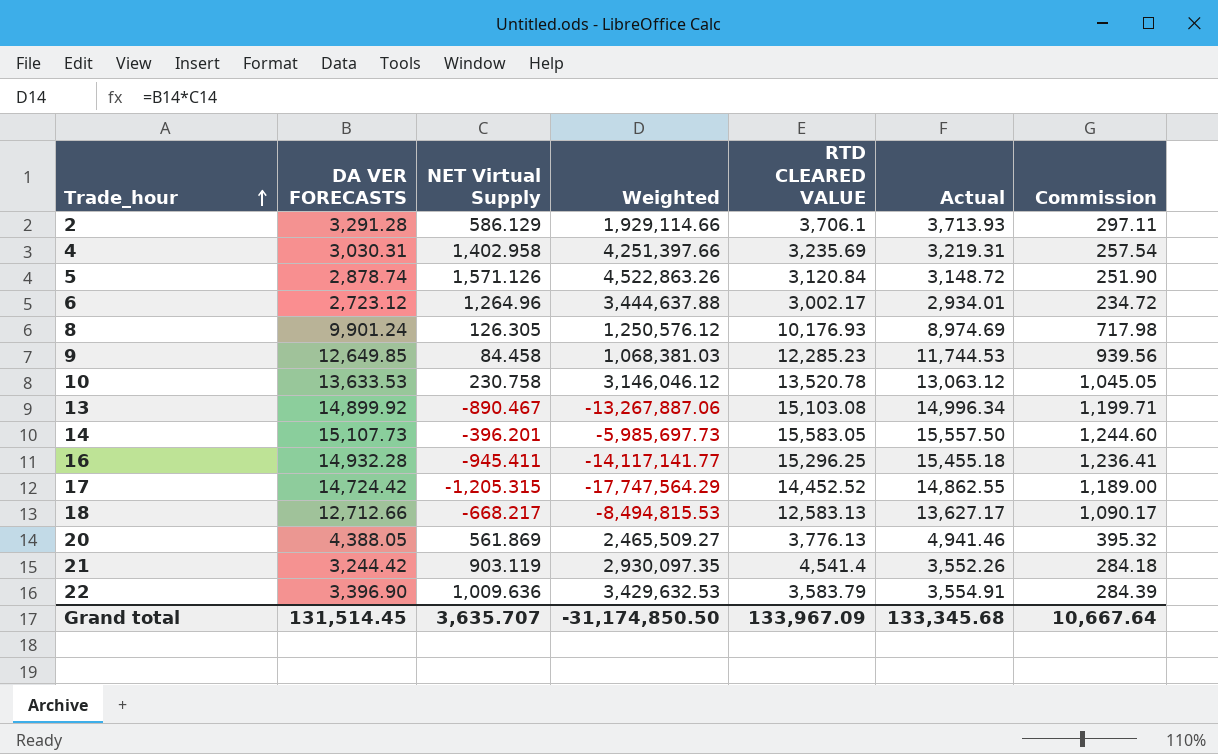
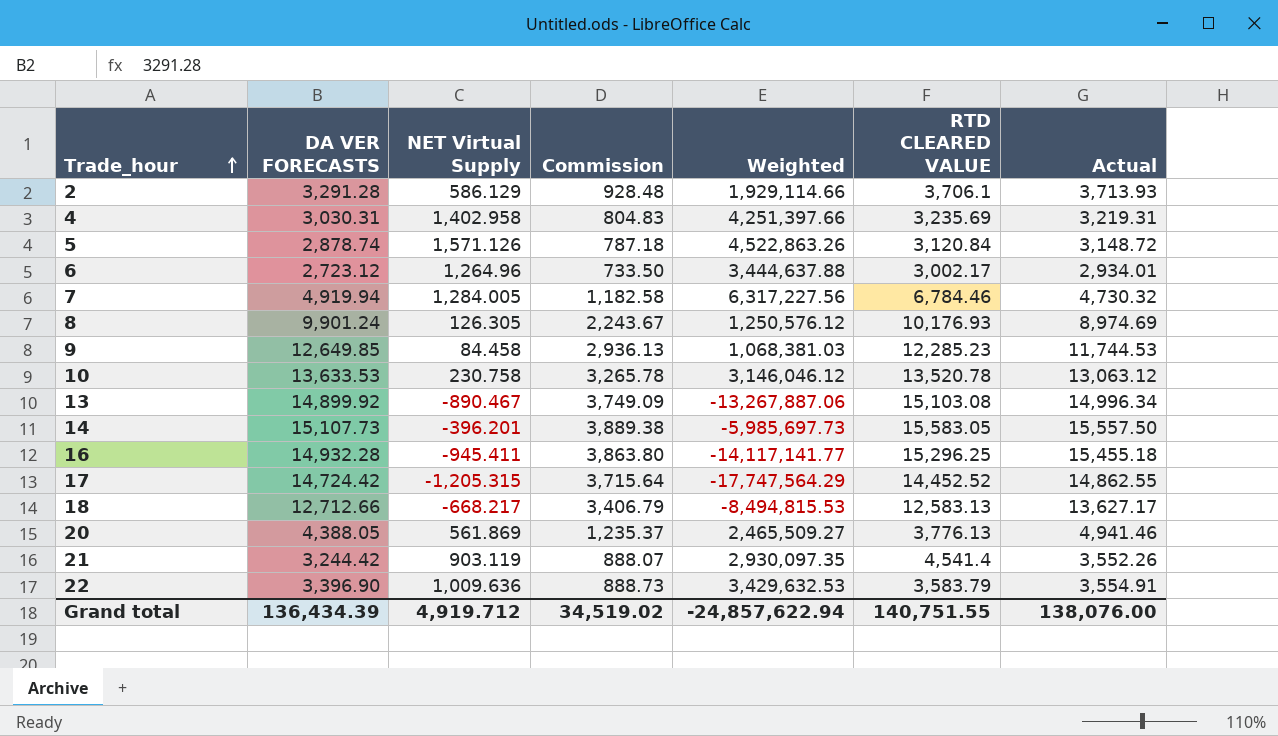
column Commission | formula: [Actual] * 0.08 -> [Actual] * 0.25
column Commission | position: 7 -> 4
row 7: none -> 4,919.94 | 1,284.005 | 1,182.58 | 6,317,227.56 | 6,784.46 | 4,730.32
Grand total | DA VER FORECASTS: 131,514.45 -> 136,434.39
Grand total | NET Virtual Supply: 3,635.707 -> 4,919.712
Grand total | Commission: 10,667.64 -> 34,519.02
Grand total | Weighted: -31,174,850.50 -> -24,857,622.94
Grand total | RTD CLEARED VALUE: 133,967.09 -> 140,751.55
Grand total | Actual: 133,345.68 -> 138,076.00

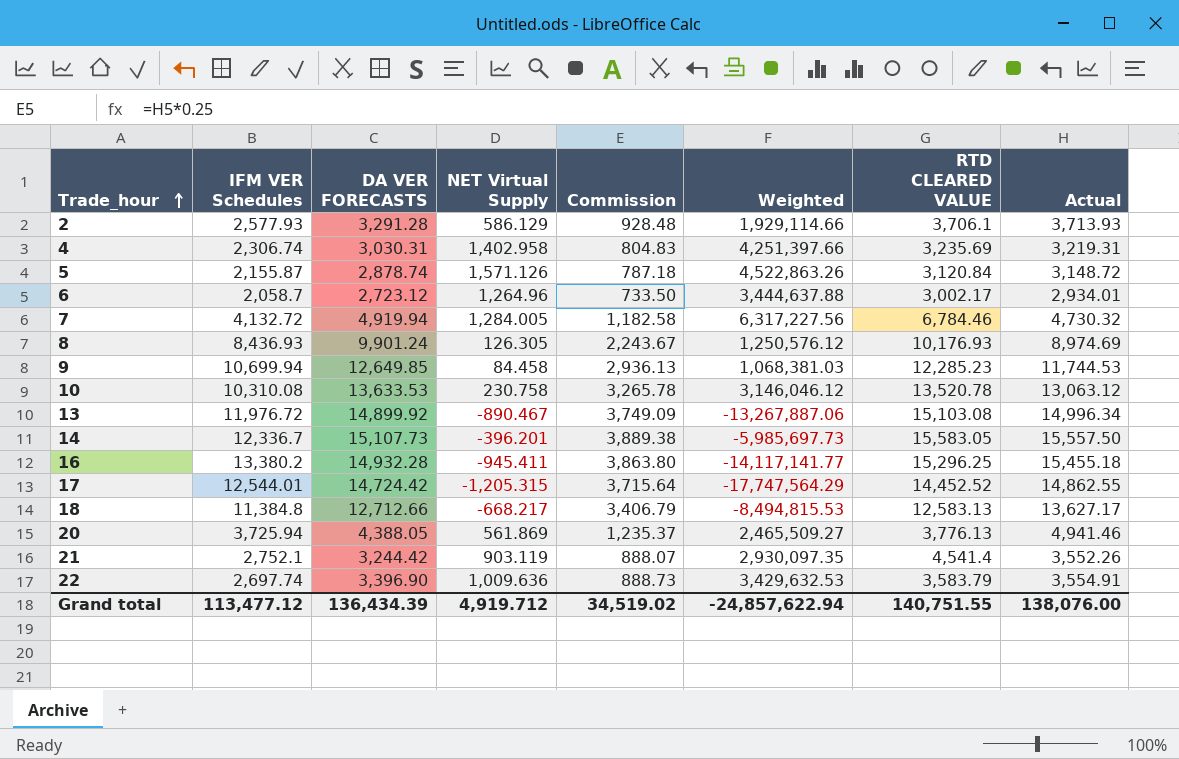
column IFM VER Schedules | position: none -> 2

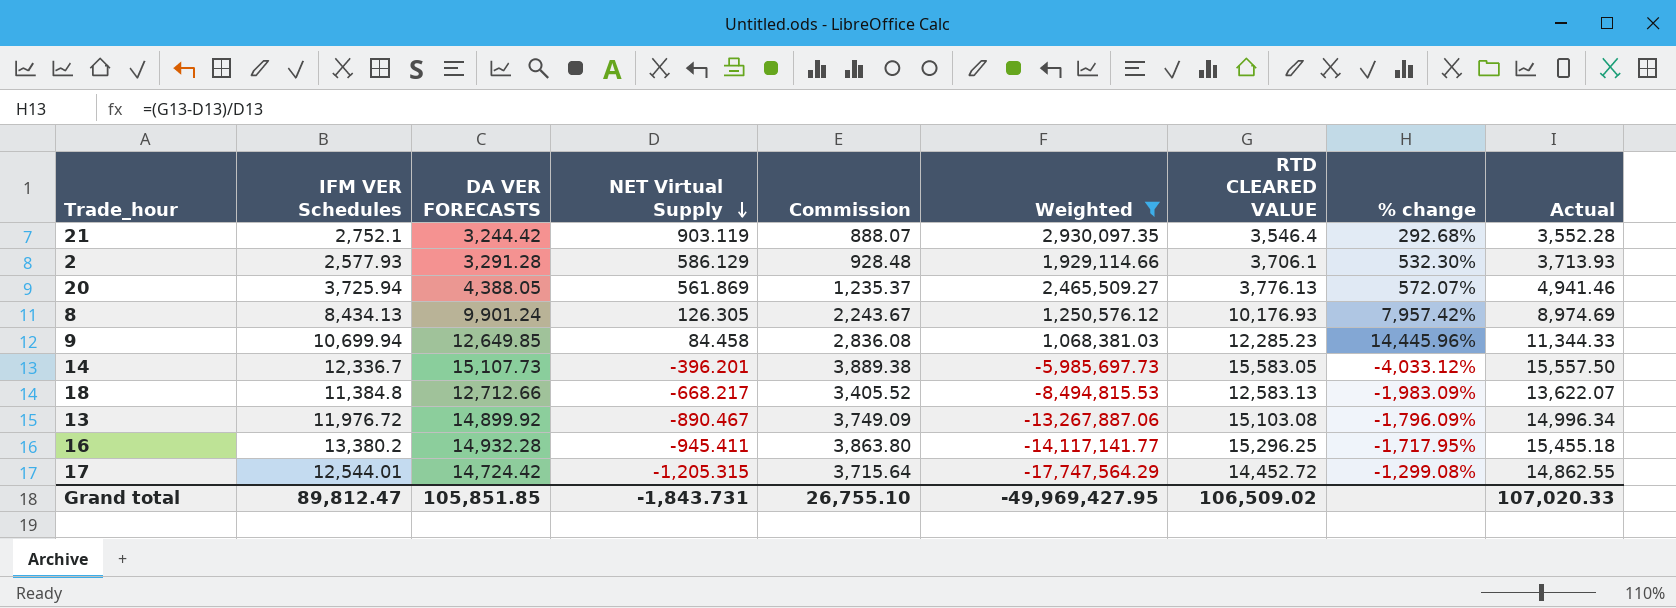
filter: none -> Weighted <= 2,930,097.35
row order: Trade_hour ascending -> NET Virtual Supply descending
column % change | formula: none -> ([RTD CLEARED VALUE] - [NET Virtual Supply]) / [NET Virtual Supply]
21 | RTD CLEARED VALUE: 4,541.4 -> 3,546.4
21 | Actual: 3,552.26 -> 3,552.28
8 | IFM VER Schedules: 8,436.93 -> 8,434.13
9 | Commission: 2,936.13 -> 2,836.08
9 | Actual: 11,744.53 -> 11,344.33
18 | Commission: 3,406.79 -> 3,405.52
18 | Actual: 13,627.17 -> 13,622.07
17 | RTD CLEARED VALUE: 14,452.52 -> 14,452.72
Grand total | IFM VER Schedules: 113,477.12 -> 89,812.47
Grand total | DA VER FORECASTS: 136,434.39 -> 105,851.85
Grand total | NET Virtual Supply: 4,919.712 -> -1,843.731
Grand total | Commission: 34,519.02 -> 26,755.10
Grand total | Weighted: -24,857,622.94 -> -49,969,427.95
Grand total | RTD CLEARED VALUE: 140,751.55 -> 106,509.02
Grand total | Actual: 138,076.00 -> 107,020.33

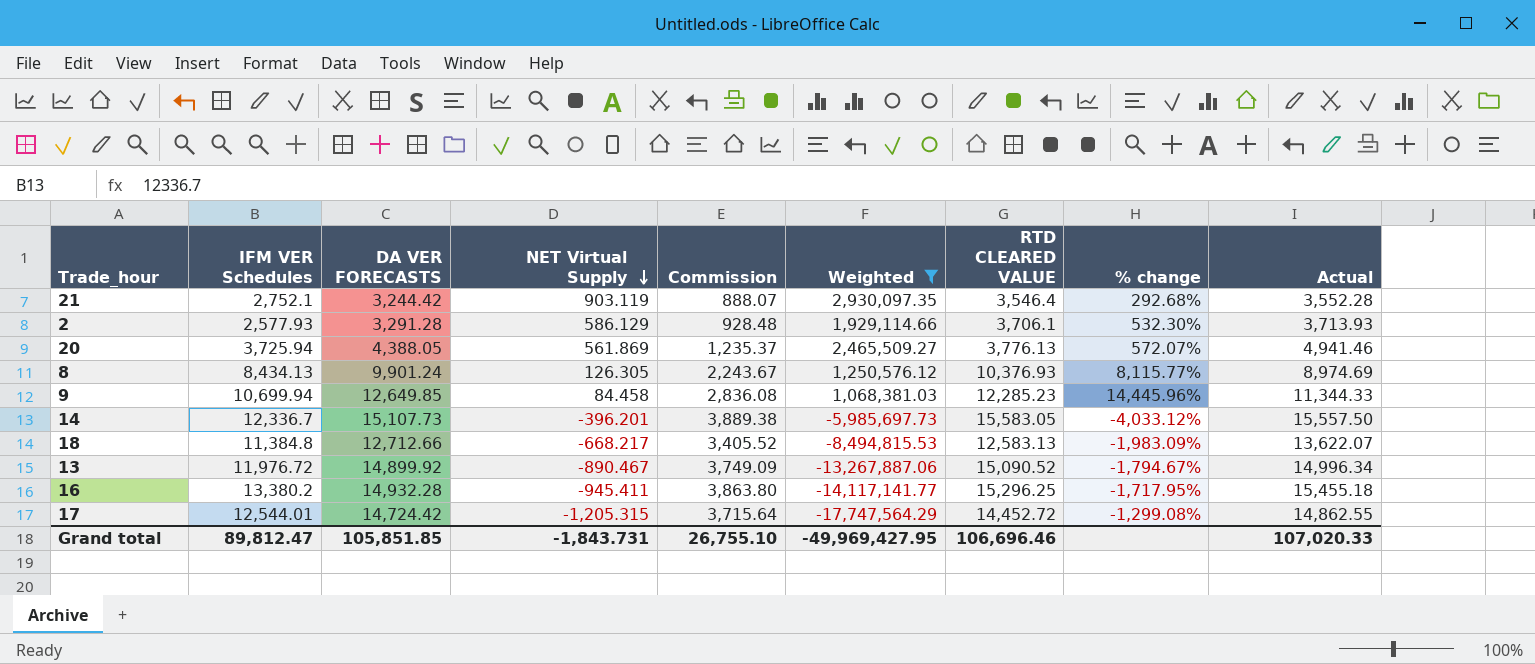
8 | RTD CLEARED VALUE: 10,176.93 -> 10,376.93
8 | % change: 7,957.42% -> 8,115.77%
13 | RTD CLEARED VALUE: 15,103.08 -> 15,090.52
13 | % change: -1,796.09% -> -1,794.67%
Grand total | RTD CLEARED VALUE: 106,509.02 -> 106,696.46

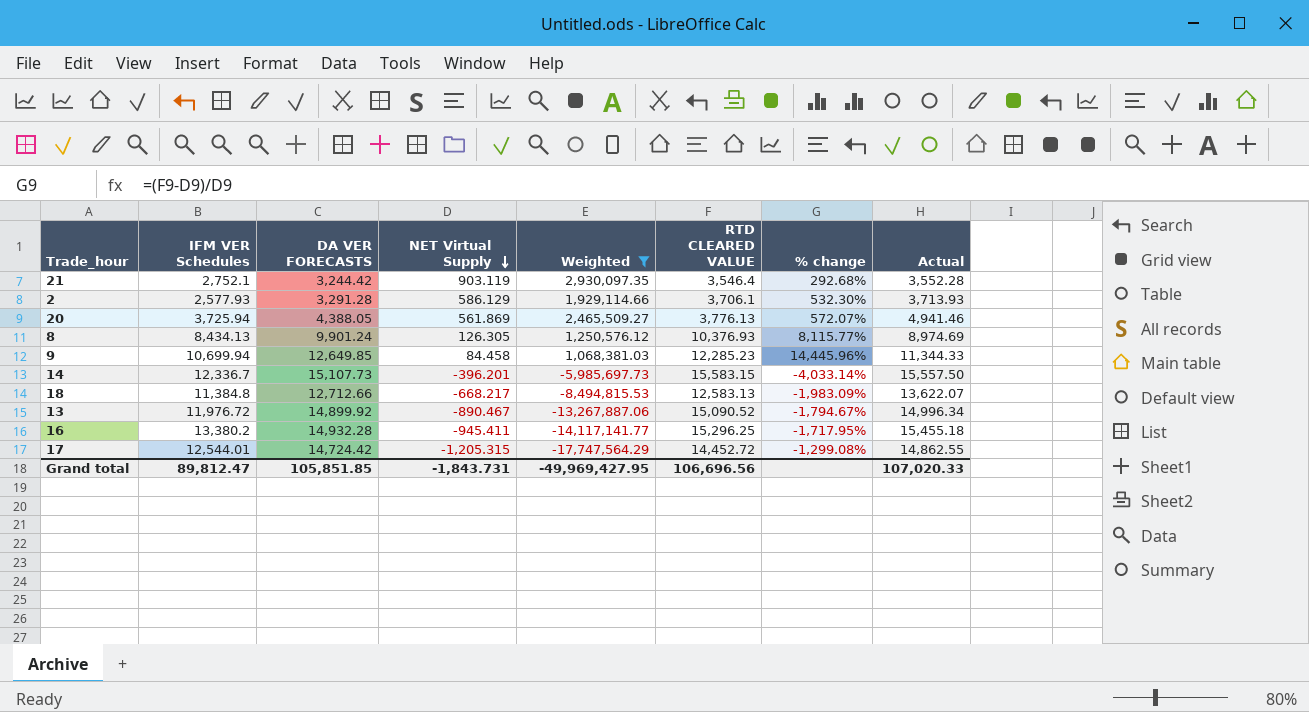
column Commission | formula: [Actual] * 0.25 -> none
14 | RTD CLEARED VALUE: 15,583.05 -> 15,583.15
14 | % change: -4,033.12% -> -4,033.14%
Grand total | RTD CLEARED VALUE: 106,696.46 -> 106,696.56

